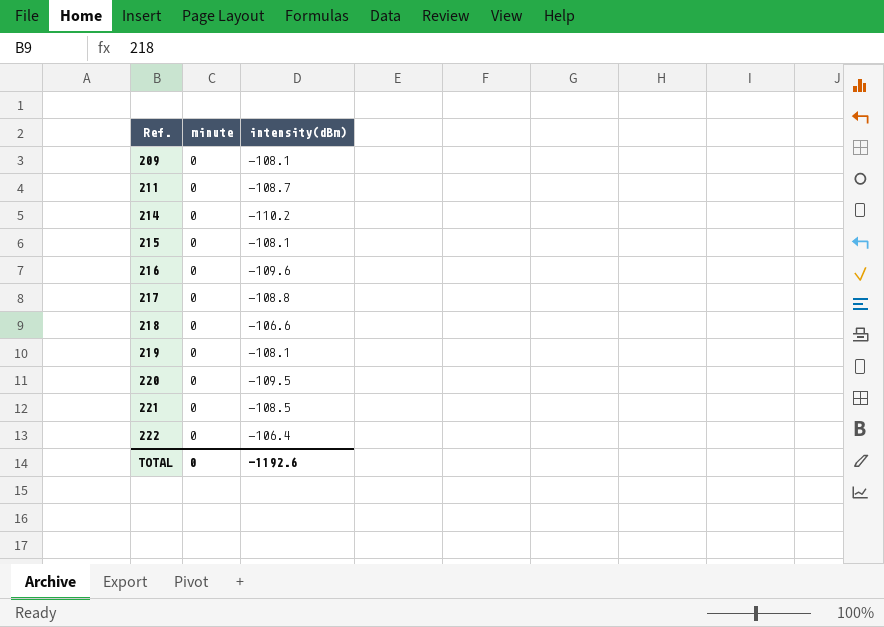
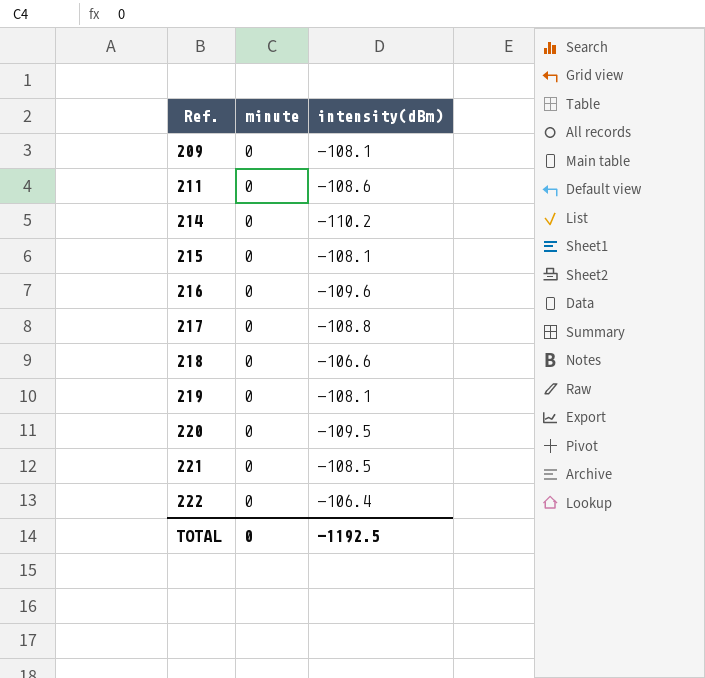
211 | intensity(dBm): -108.7 -> -108.6
TOTAL | intensity(dBm): -1192.6 -> -1192.5

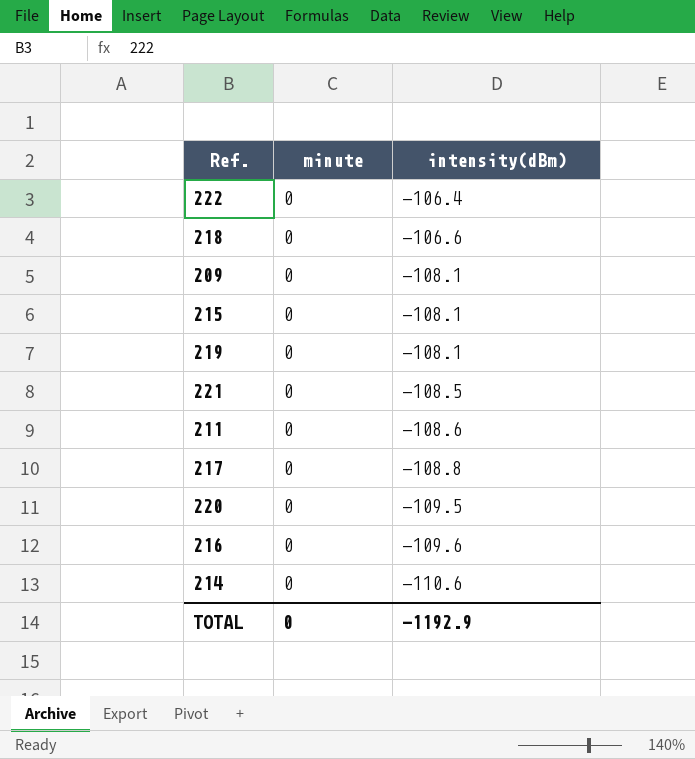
row order: Ref. ascending -> intensity(dBm) descending
214 | intensity(dBm): -110.2 -> -110.6
TOTAL | intensity(dBm): -1192.5 -> -1192.9

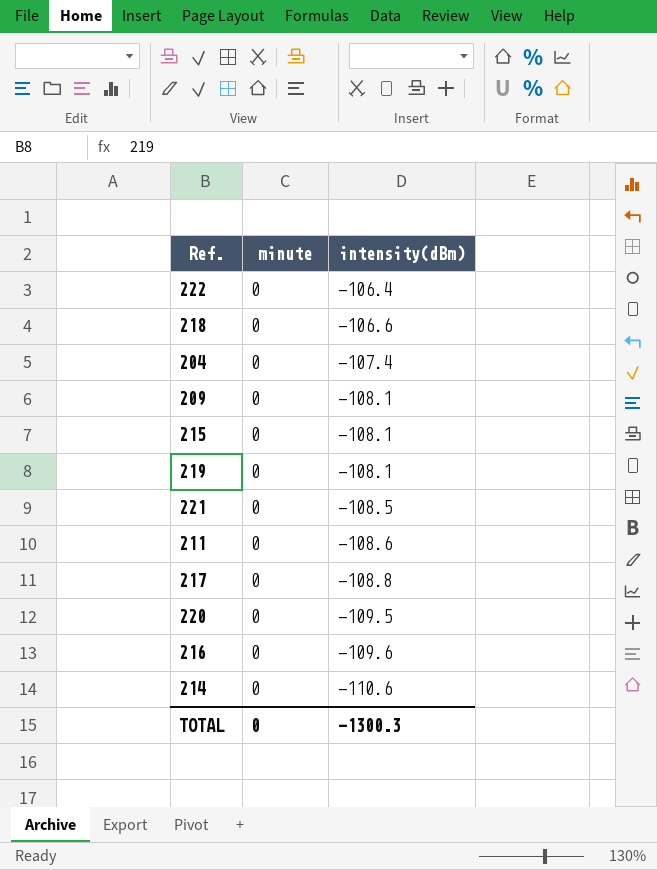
row 204: none -> 0 | -107.4
TOTAL | intensity(dBm): -1192.9 -> -1300.3

